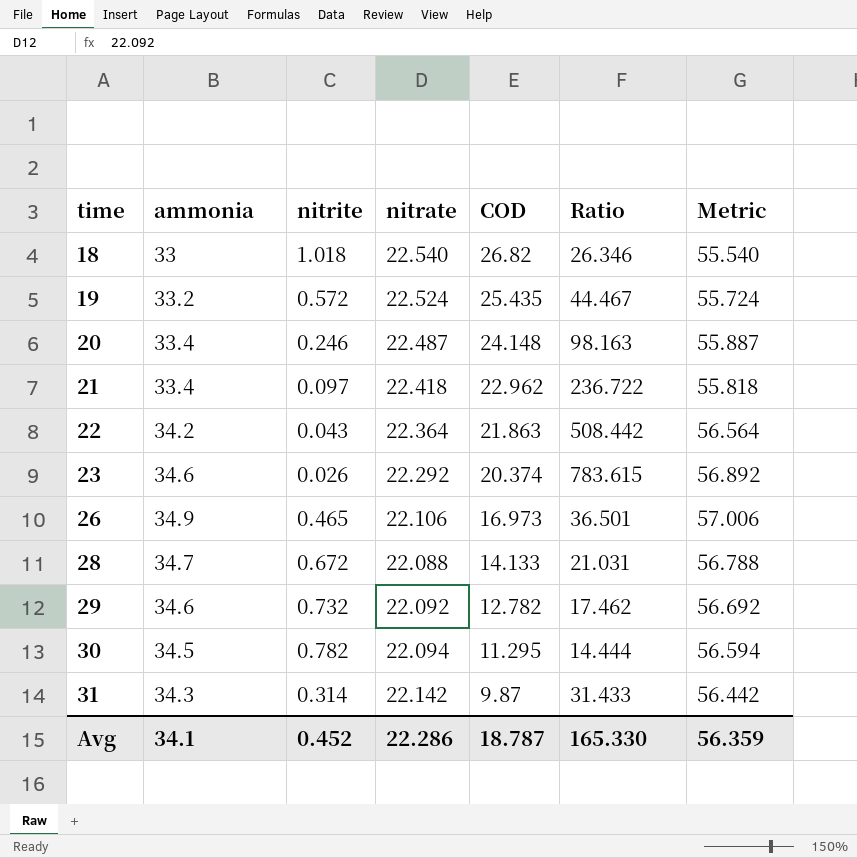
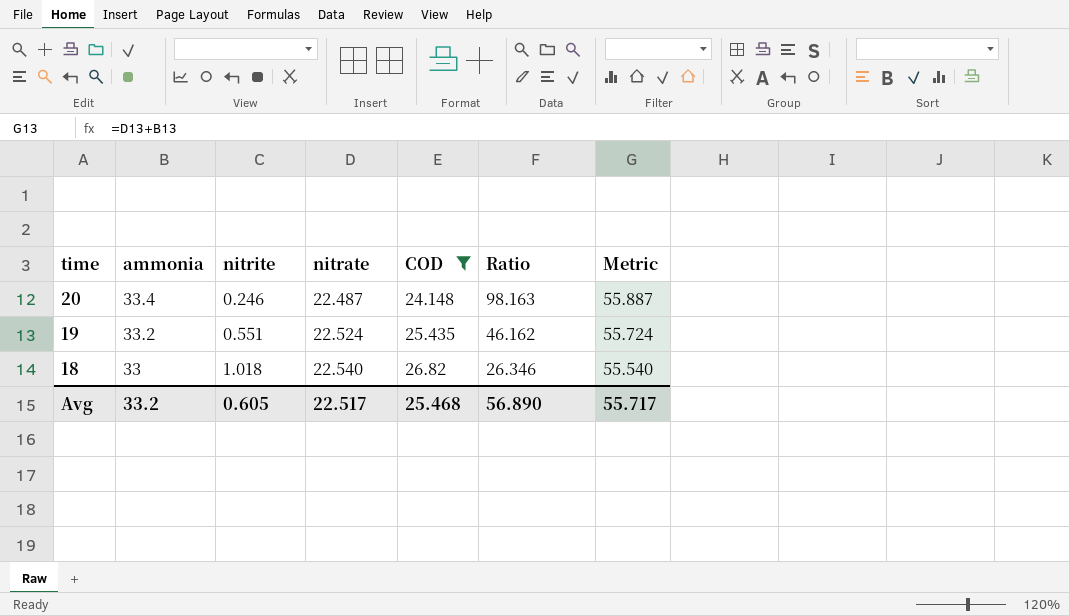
filter: none -> COD >= 24.148
row order: time ascending -> time descending
19 | nitrite: 0.572 -> 0.551
19 | Ratio: 44.467 -> 46.162
Avg | ammonia: 34.1 -> 33.2
Avg | nitrite: 0.452 -> 0.605
Avg | nitrate: 22.286 -> 22.517
Avg | COD: 18.787 -> 25.468
Avg | Ratio: 165.330 -> 56.890
Avg | Metric: 56.359 -> 55.717

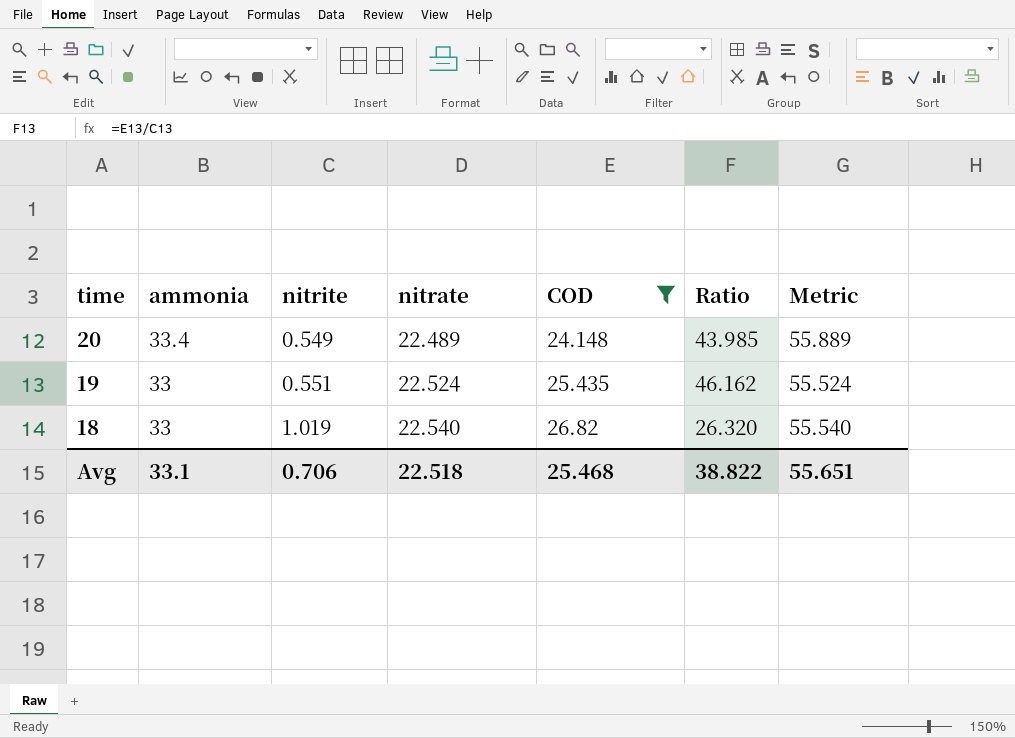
20 | nitrite: 0.246 -> 0.549
20 | nitrate: 22.487 -> 22.489
20 | Ratio: 98.163 -> 43.985
20 | Metric: 55.887 -> 55.889
19 | ammonia: 33.2 -> 33
19 | Metric: 55.724 -> 55.524
18 | nitrite: 1.018 -> 1.019
18 | Ratio: 26.346 -> 26.320
Avg | ammonia: 33.2 -> 33.1
Avg | nitrite: 0.605 -> 0.706
Avg | nitrate: 22.517 -> 22.518
Avg | Ratio: 56.890 -> 38.822
Avg | Metric: 55.717 -> 55.651

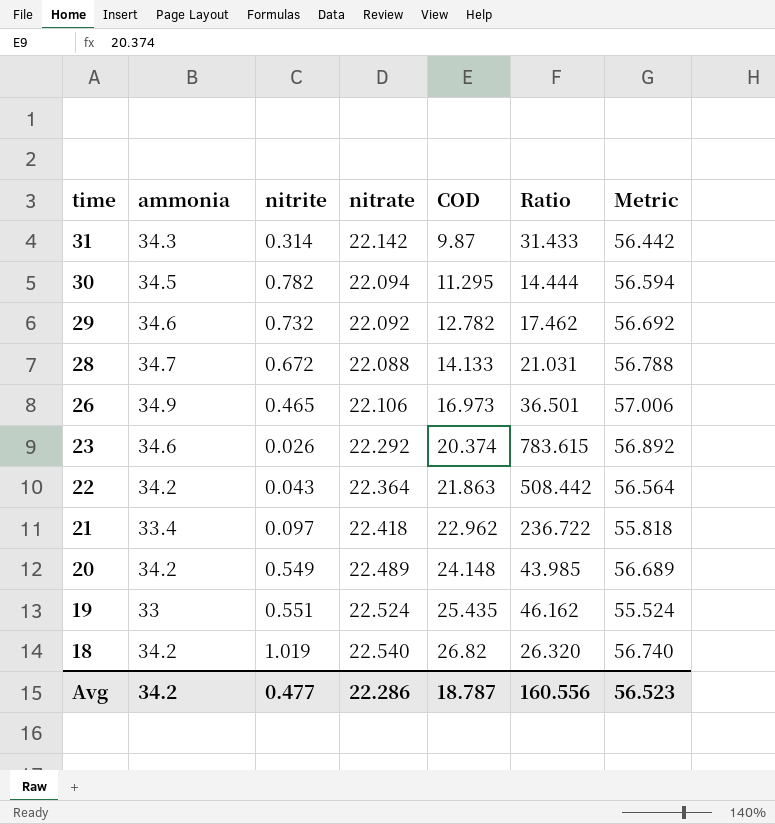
filter: COD >= 24.148 -> none
20 | ammonia: 33.4 -> 34.2
20 | Metric: 55.889 -> 56.689
18 | ammonia: 33 -> 34.2
18 | Metric: 55.540 -> 56.740
Avg | ammonia: 33.1 -> 34.2
Avg | nitrite: 0.706 -> 0.477
Avg | nitrate: 22.518 -> 22.286
Avg | COD: 25.468 -> 18.787
Avg | Ratio: 38.822 -> 160.556
Avg | Metric: 55.651 -> 56.523

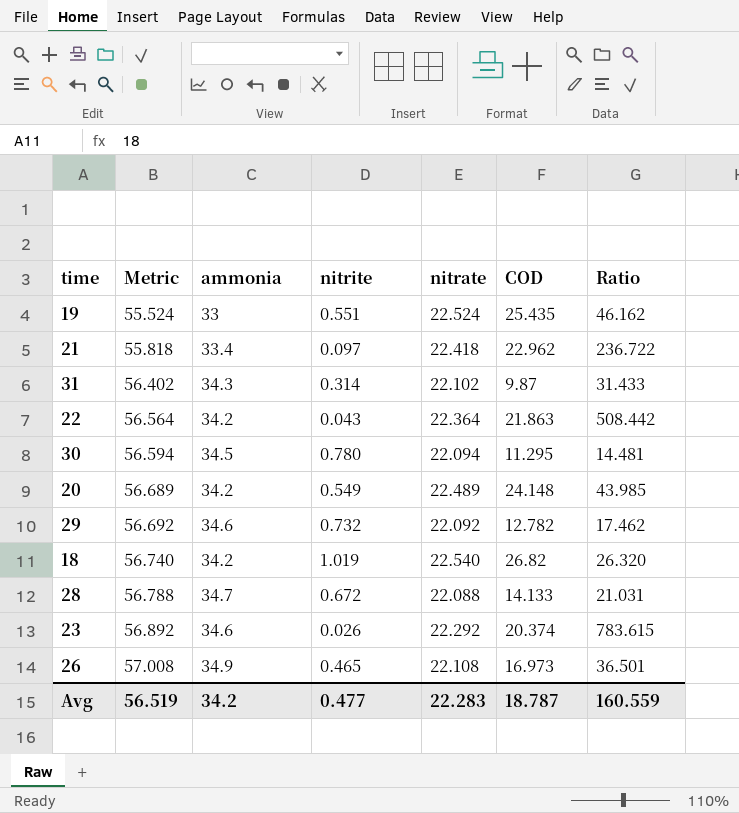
row order: time descending -> Metric ascending
column Metric | position: 7 -> 2
31 | Metric: 56.442 -> 56.402
31 | nitrate: 22.142 -> 22.102
30 | nitrite: 0.782 -> 0.780
30 | Ratio: 14.444 -> 14.481
26 | Metric: 57.006 -> 57.008
26 | nitrate: 22.106 -> 22.108
Avg | Metric: 56.523 -> 56.519
Avg | nitrate: 22.286 -> 22.283
Avg | Ratio: 160.556 -> 160.559

